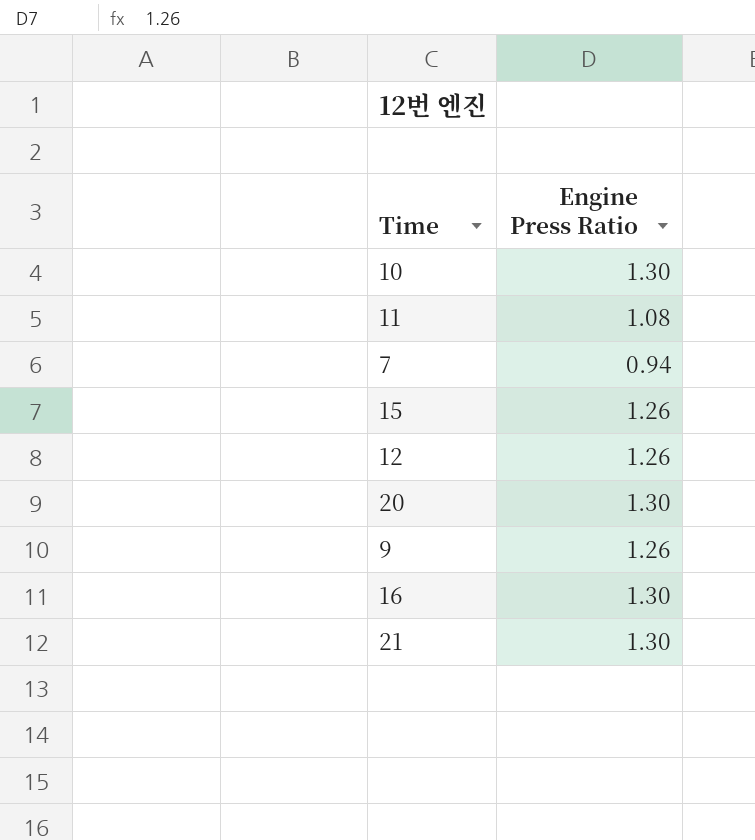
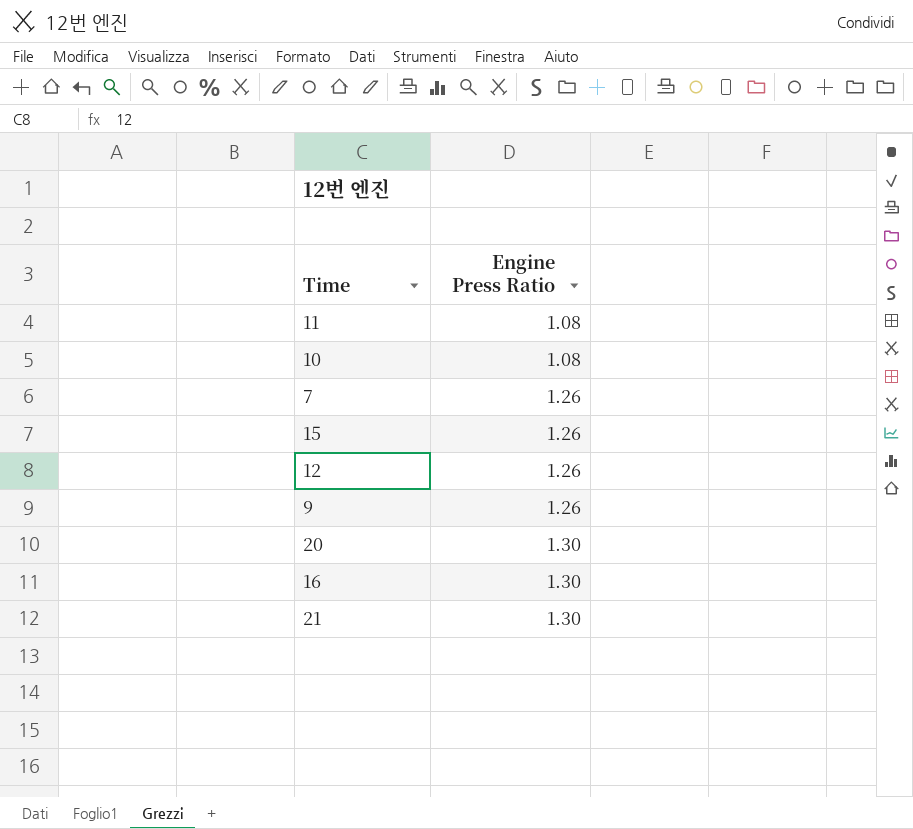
row order: none -> Engine Press Ratio ascending
10 | Engine Press Ratio: 1.30 -> 1.08
7 | Engine Press Ratio: 0.94 -> 1.26

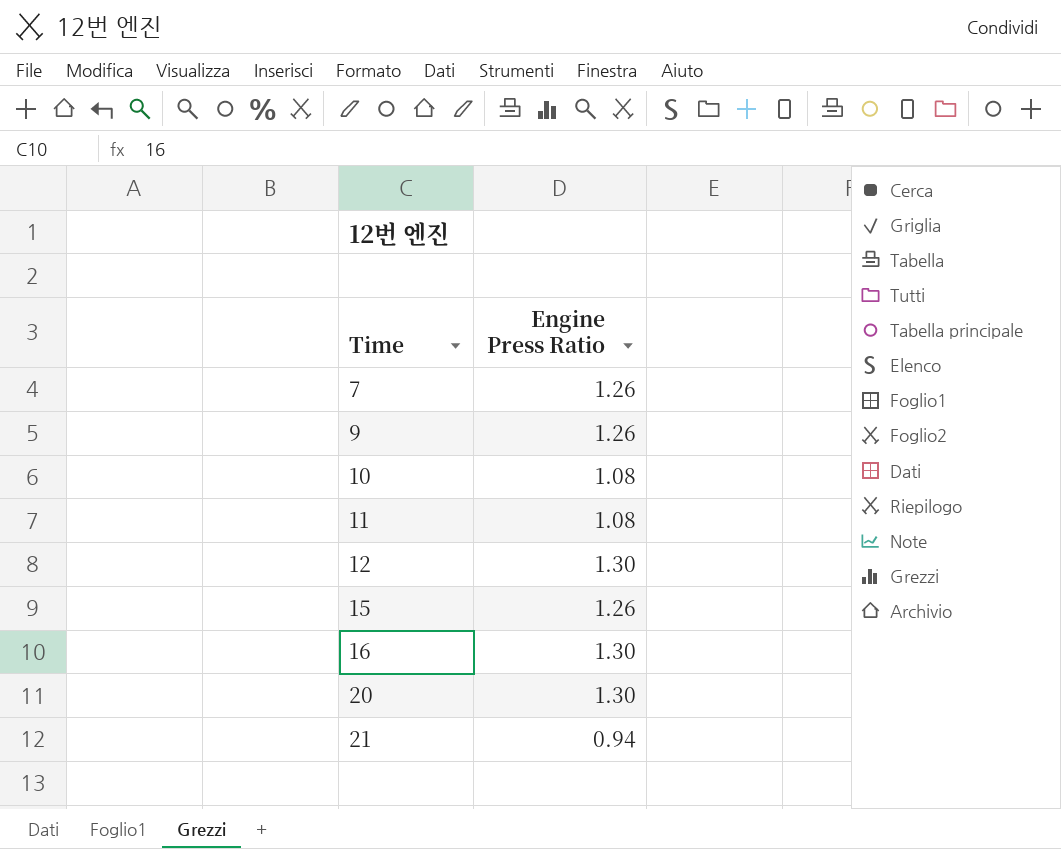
row order: Engine Press Ratio ascending -> Time ascending
12 | Engine Press Ratio: 1.26 -> 1.30
21 | Engine Press Ratio: 1.30 -> 0.94

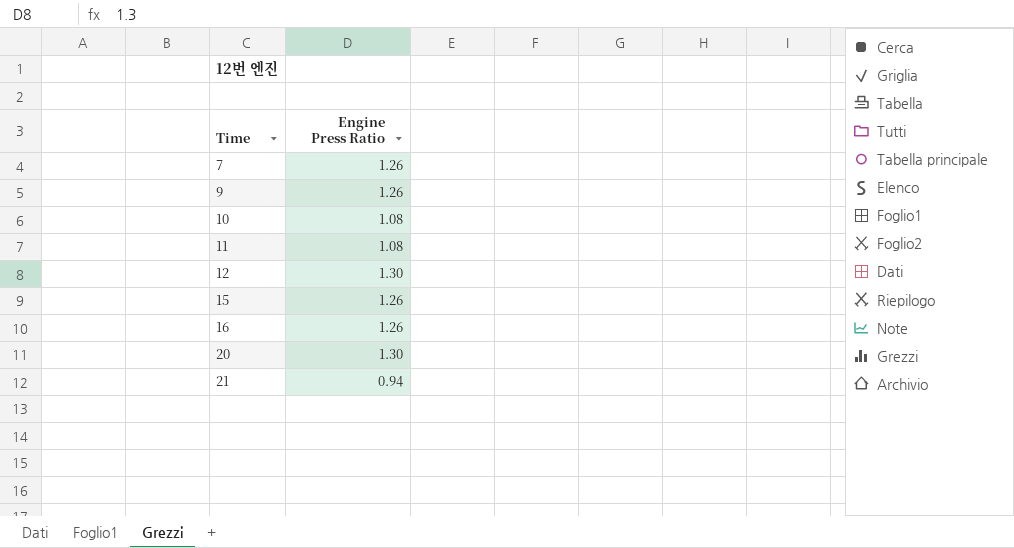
16 | Engine Press Ratio: 1.30 -> 1.26

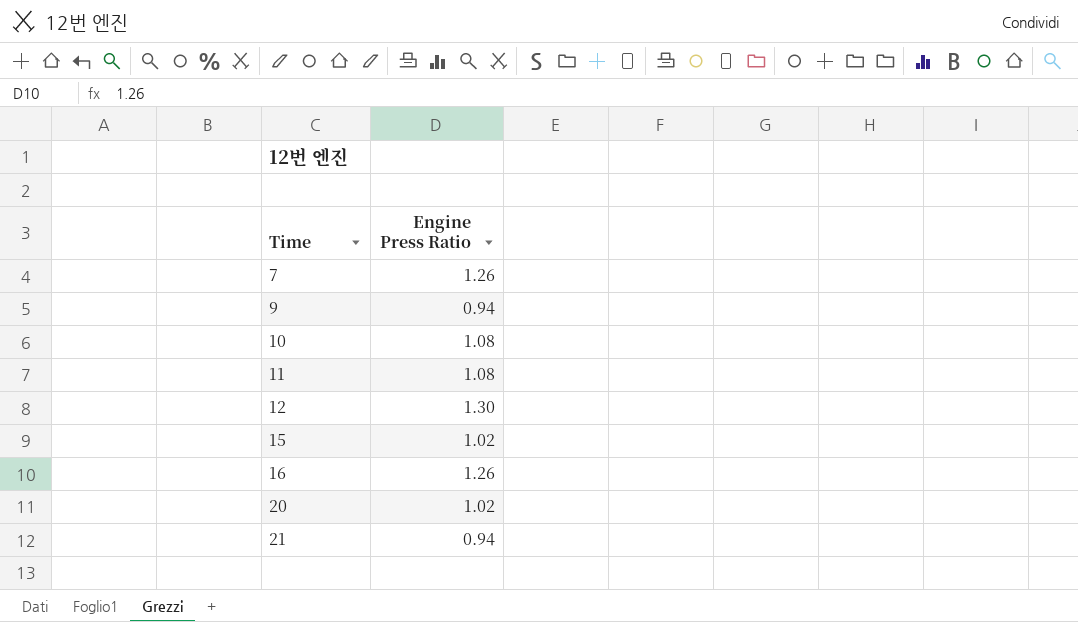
9 | Engine Press Ratio: 1.26 -> 0.94
15 | Engine Press Ratio: 1.26 -> 1.02
20 | Engine Press Ratio: 1.30 -> 1.02

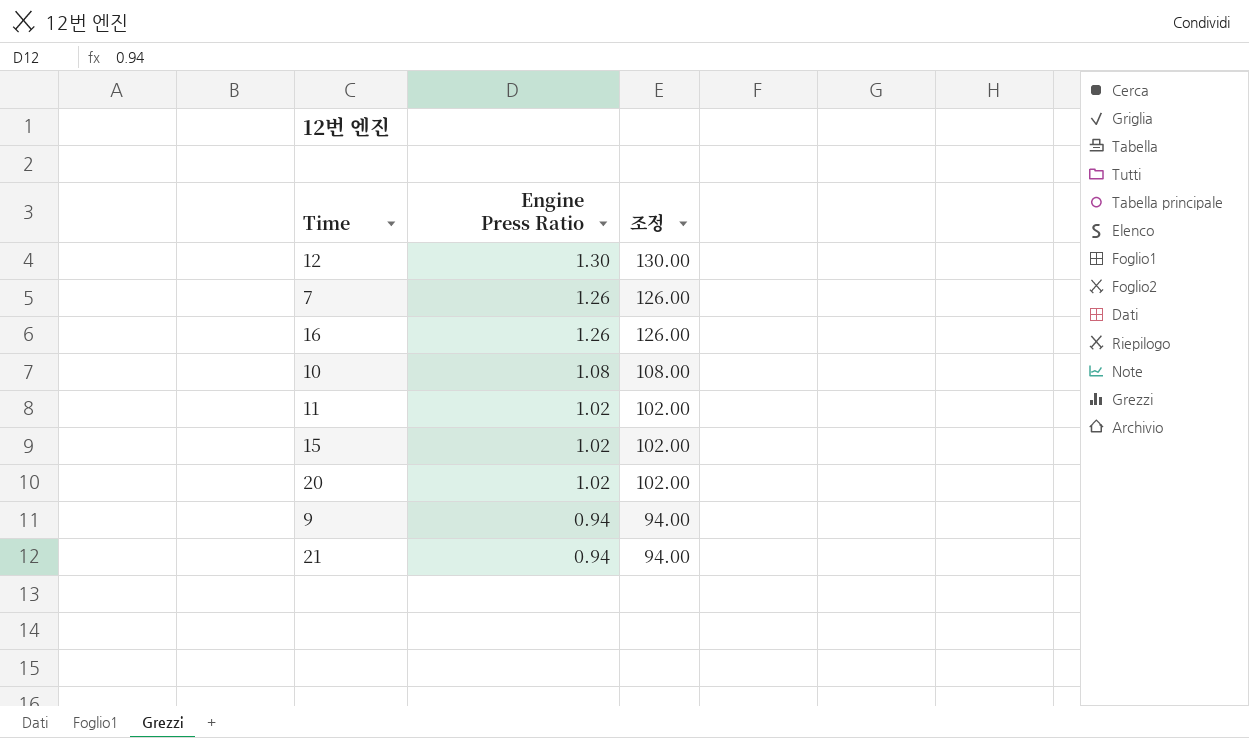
row order: Time ascending -> Engine Press Ratio descending
column 조정 | formula: none -> [Engine Press Ratio] * 100
11 | Engine Press Ratio: 1.08 -> 1.02

